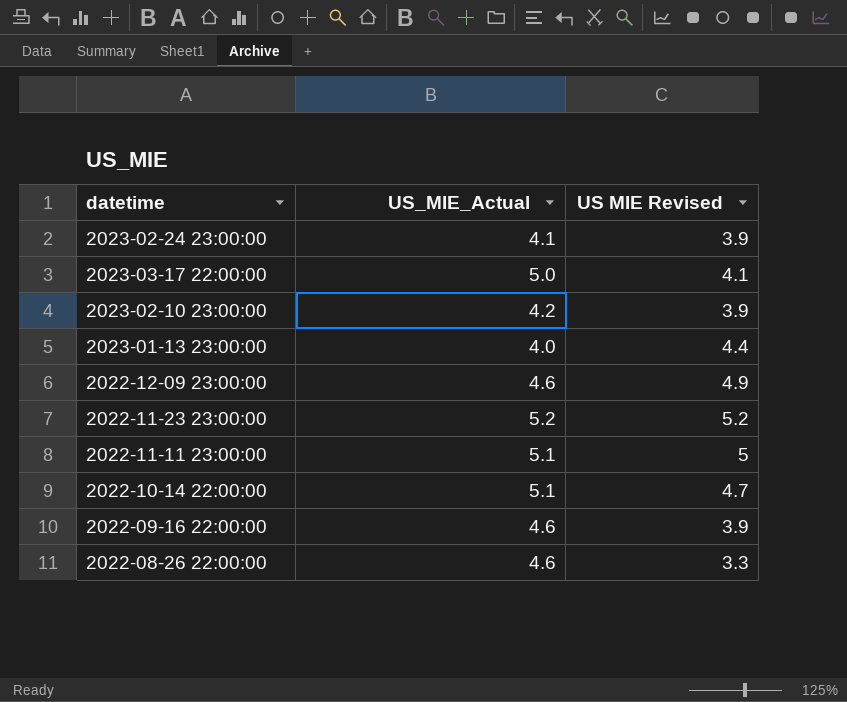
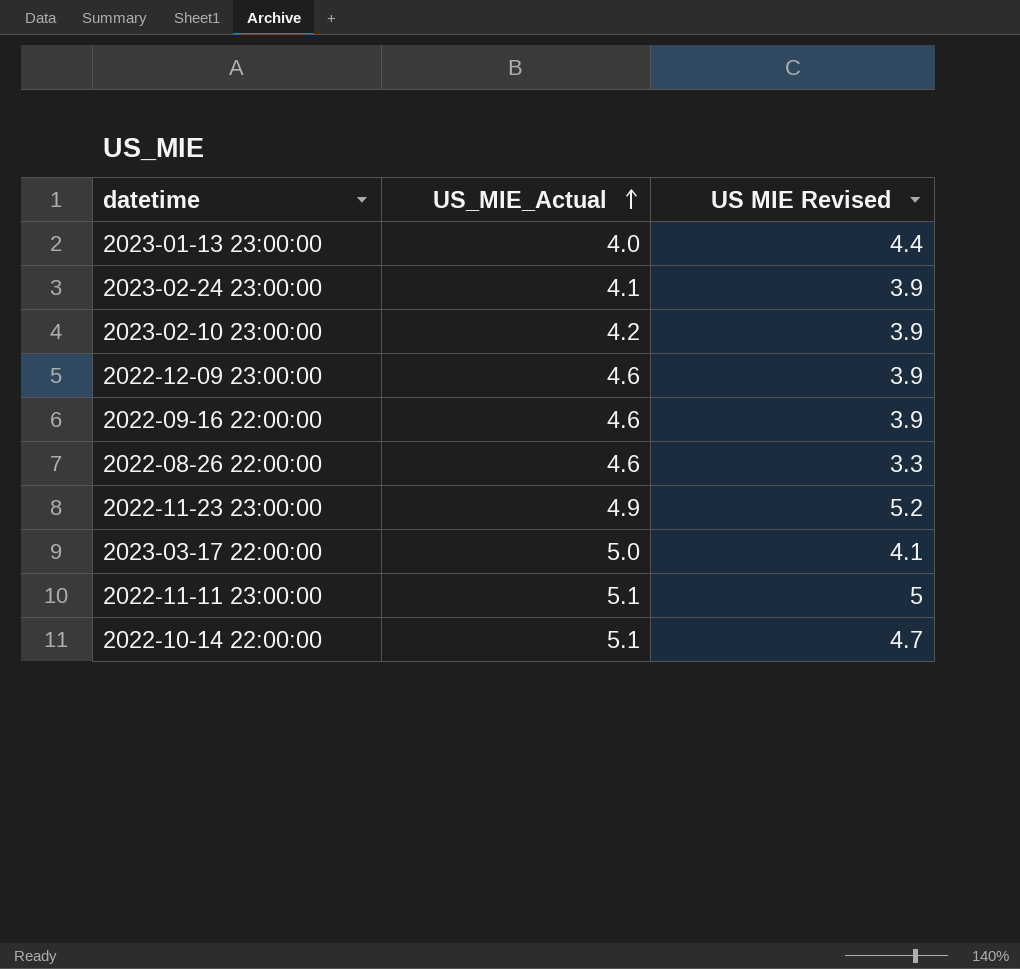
row order: none -> US_MIE_Actual ascending
2022-12-09 23:00:00 | US MIE Revised: 4.9 -> 3.9
2022-11-23 23:00:00 | US_MIE_Actual: 5.2 -> 4.9

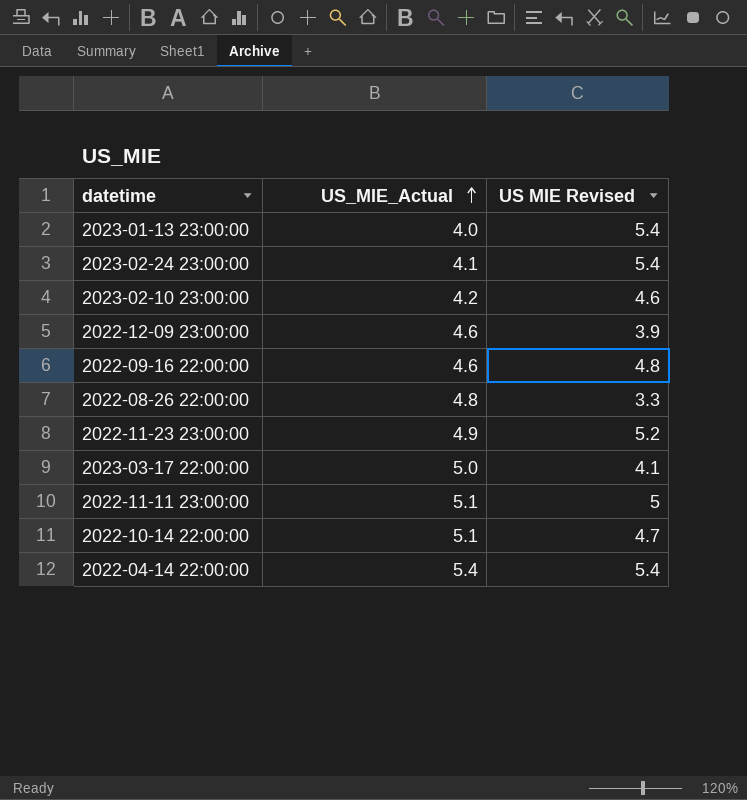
2023-01-13 23:00:00 | US MIE Revised: 4.4 -> 5.4
2023-02-24 23:00:00 | US MIE Revised: 3.9 -> 5.4
2023-02-10 23:00:00 | US MIE Revised: 3.9 -> 4.6
2022-09-16 22:00:00 | US MIE Revised: 3.9 -> 4.8
2022-08-26 22:00:00 | US_MIE_Actual: 4.6 -> 4.8
row 2022-04-14 22:00:00: none -> 5.4 | 5.4

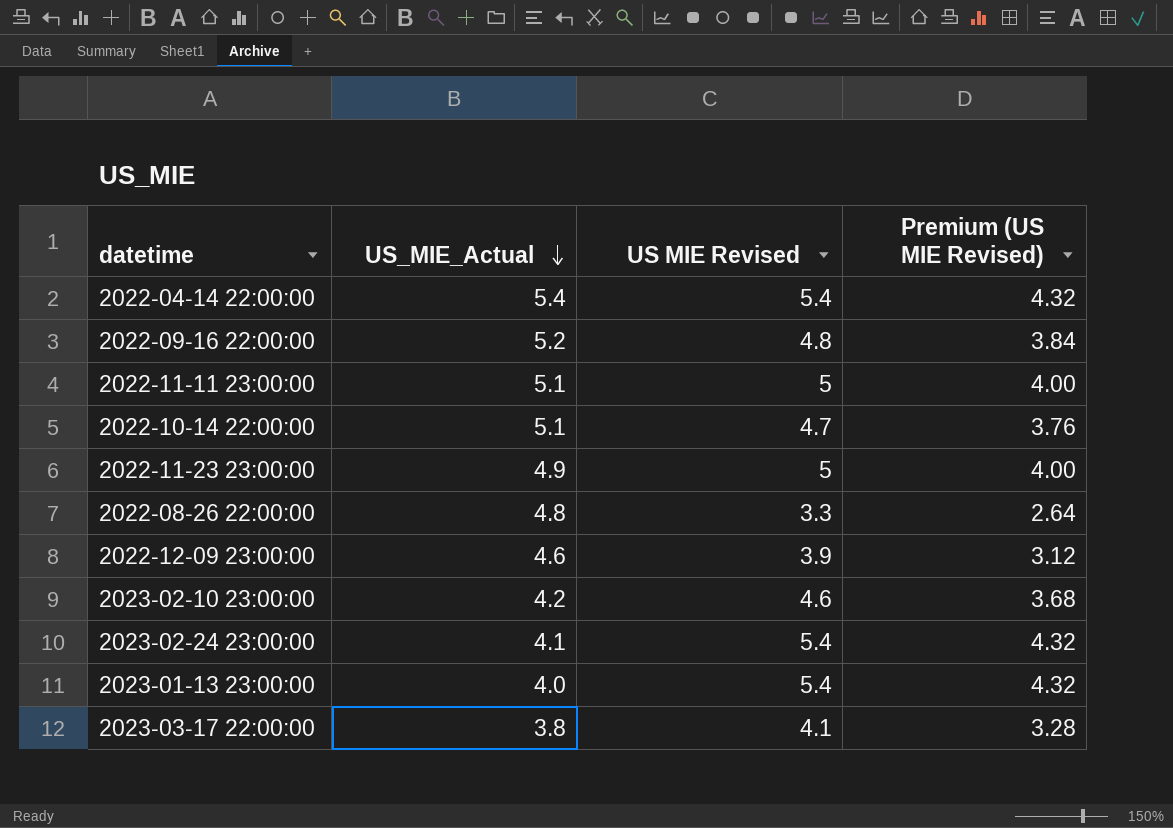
row order: US_MIE_Actual ascending -> US_MIE_Actual descending
column Premium (US MIE Revised) | formula: none -> [US MIE Revised] * 0.8
2022-09-16 22:00:00 | US_MIE_Actual: 4.6 -> 5.2
2022-11-23 23:00:00 | US MIE Revised: 5.2 -> 5
2023-03-17 22:00:00 | US_MIE_Actual: 5.0 -> 3.8

